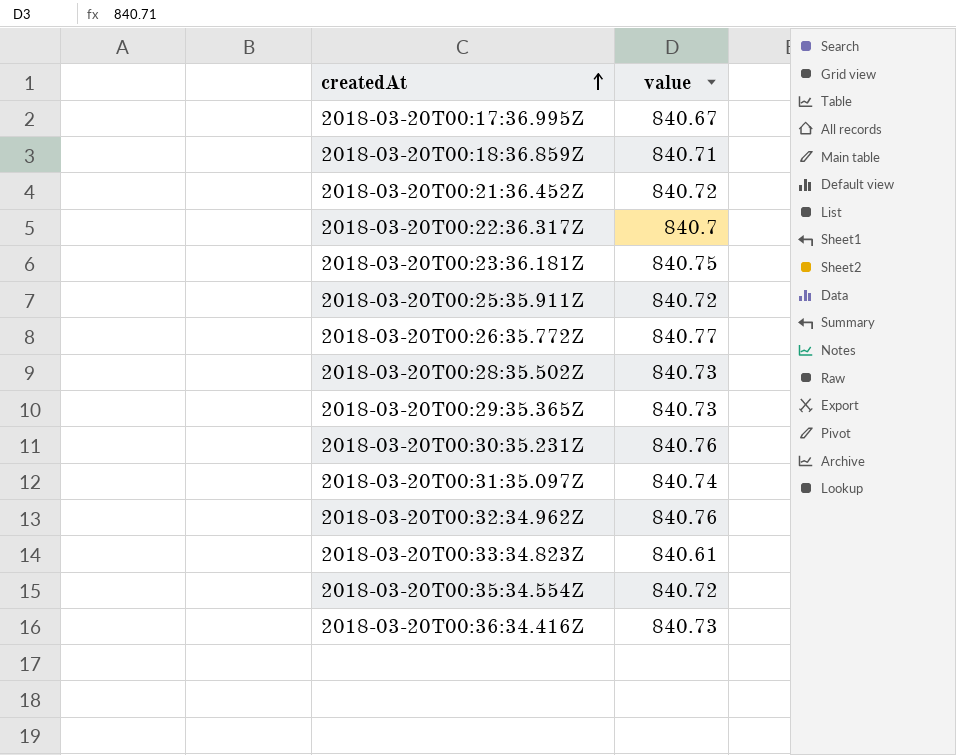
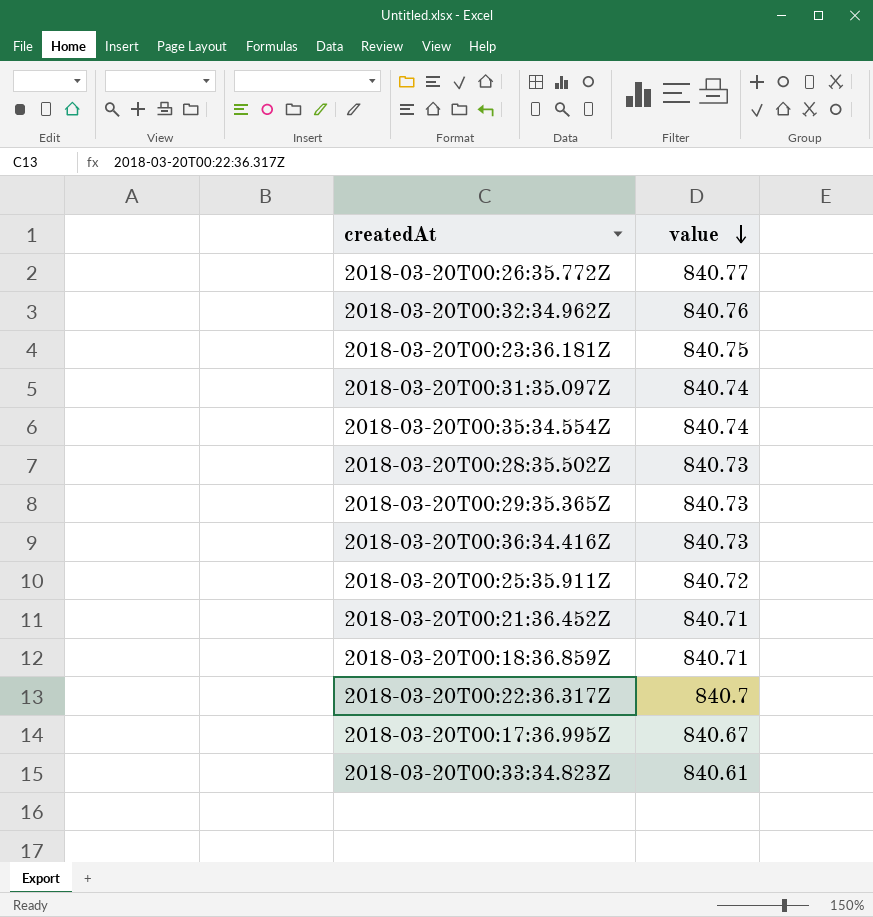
row order: createdAt ascending -> value descending
row 2018-03-20T00:30:35.231Z: 840.76 -> none
2018-03-20T00:35:34.554Z | value: 840.72 -> 840.74
2018-03-20T00:21:36.452Z | value: 840.72 -> 840.71

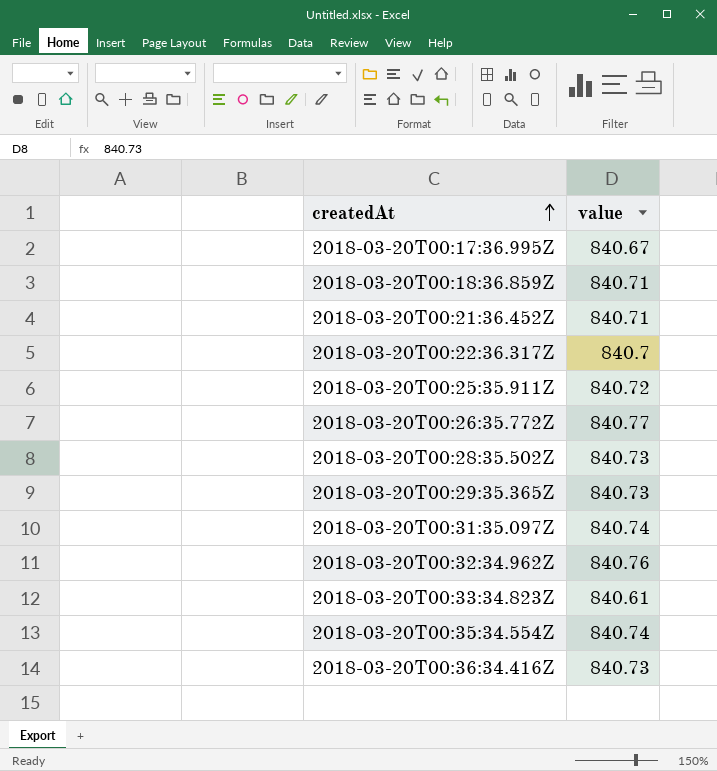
row order: value descending -> createdAt ascending
row 2018-03-20T00:23:36.181Z: 840.75 -> none

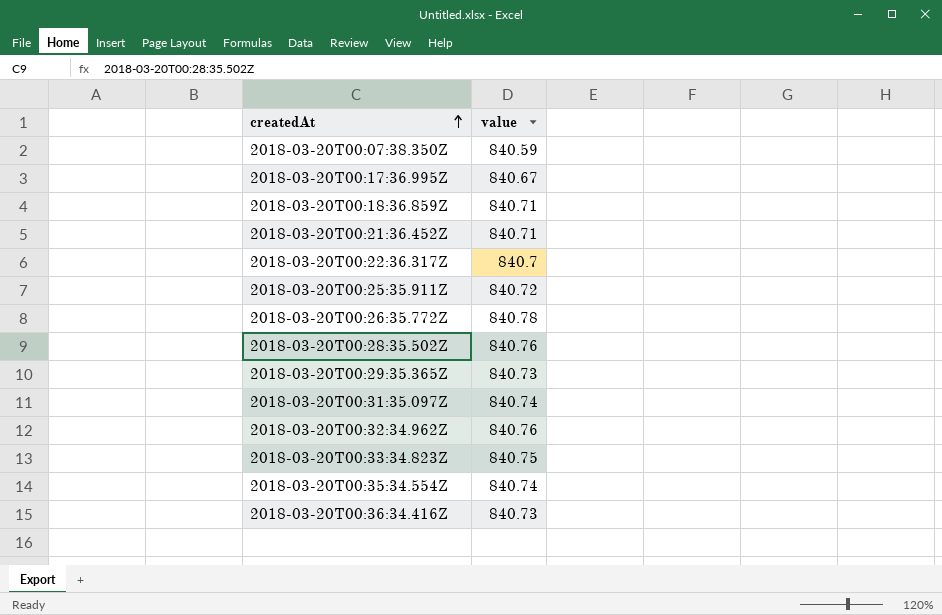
row 2018-03-20T00:07:38.350Z: none -> 840.59
2018-03-20T00:26:35.772Z | value: 840.77 -> 840.78
2018-03-20T00:28:35.502Z | value: 840.73 -> 840.76
2018-03-20T00:33:34.823Z | value: 840.61 -> 840.75

